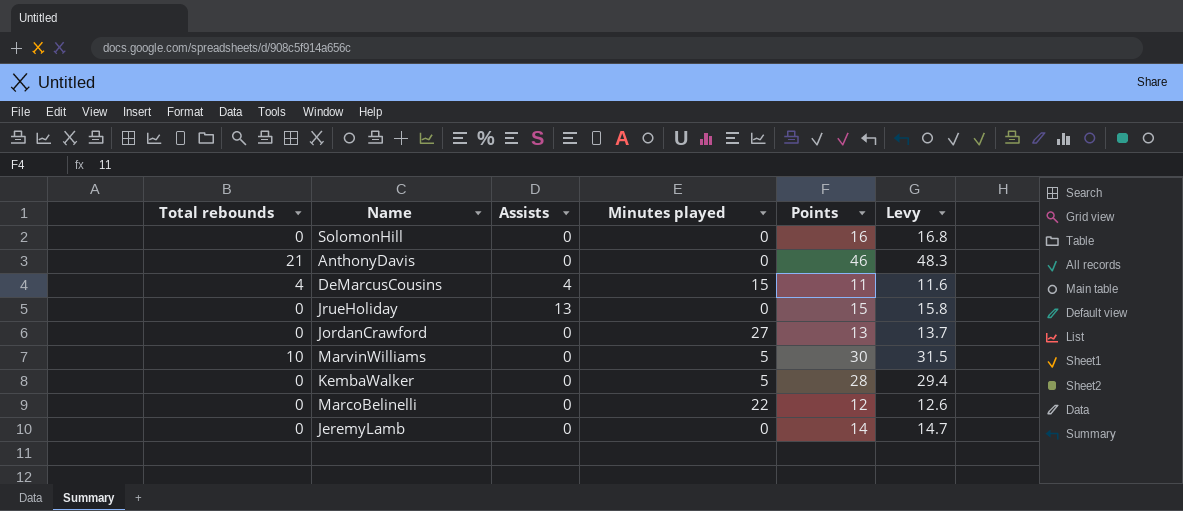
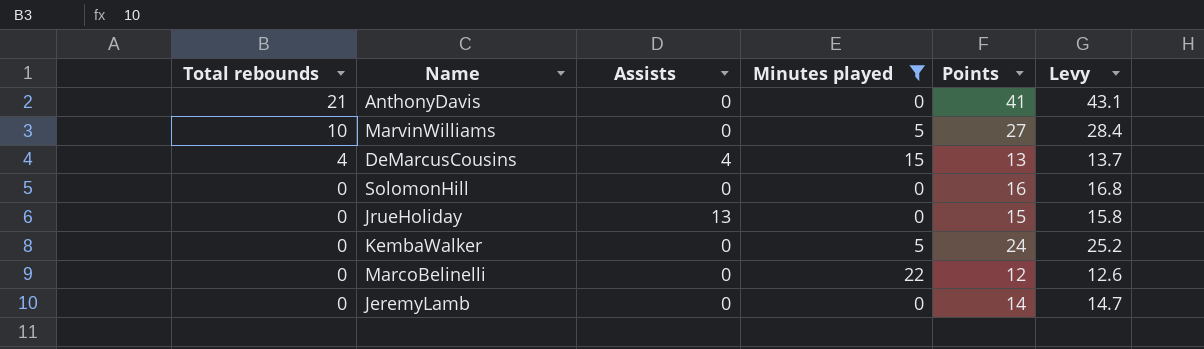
filter: none -> Minutes played != 27
row order: none -> Total rebounds descending
AnthonyDavis | Points: 46 -> 41
AnthonyDavis | Levy: 48.3 -> 43.1
MarvinWilliams | Points: 30 -> 27
MarvinWilliams | Levy: 31.5 -> 28.4
DeMarcusCousins | Points: 11 -> 13
DeMarcusCousins | Levy: 11.6 -> 13.7
KembaWalker | Points: 28 -> 24
KembaWalker | Levy: 29.4 -> 25.2

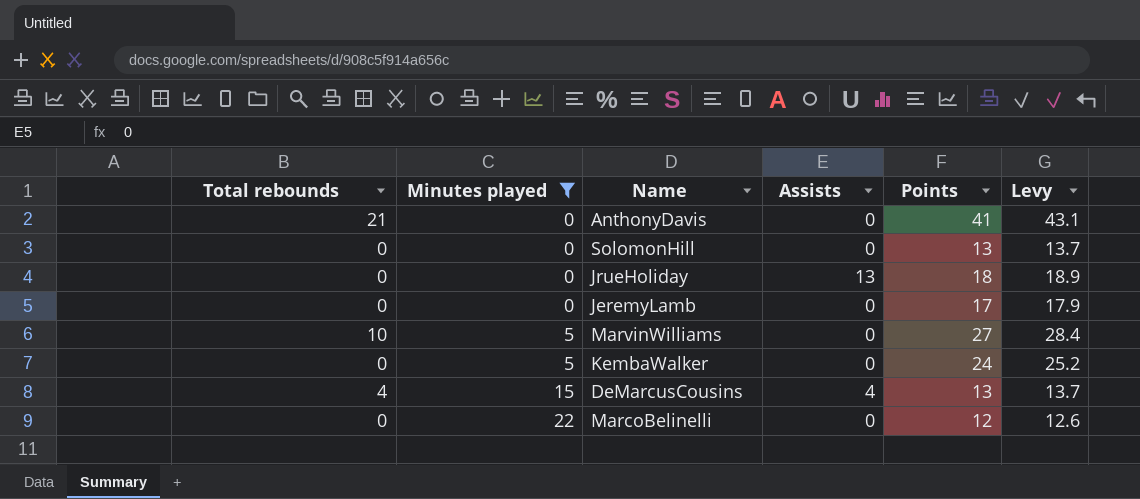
row order: Total rebounds descending -> Minutes played ascending
column Minutes played | position: 4 -> 2
SolomonHill | Points: 16 -> 13
SolomonHill | Levy: 16.8 -> 13.7
JrueHoliday | Points: 15 -> 18
JrueHoliday | Levy: 15.8 -> 18.9
JeremyLamb | Points: 14 -> 17
JeremyLamb | Levy: 14.7 -> 17.9

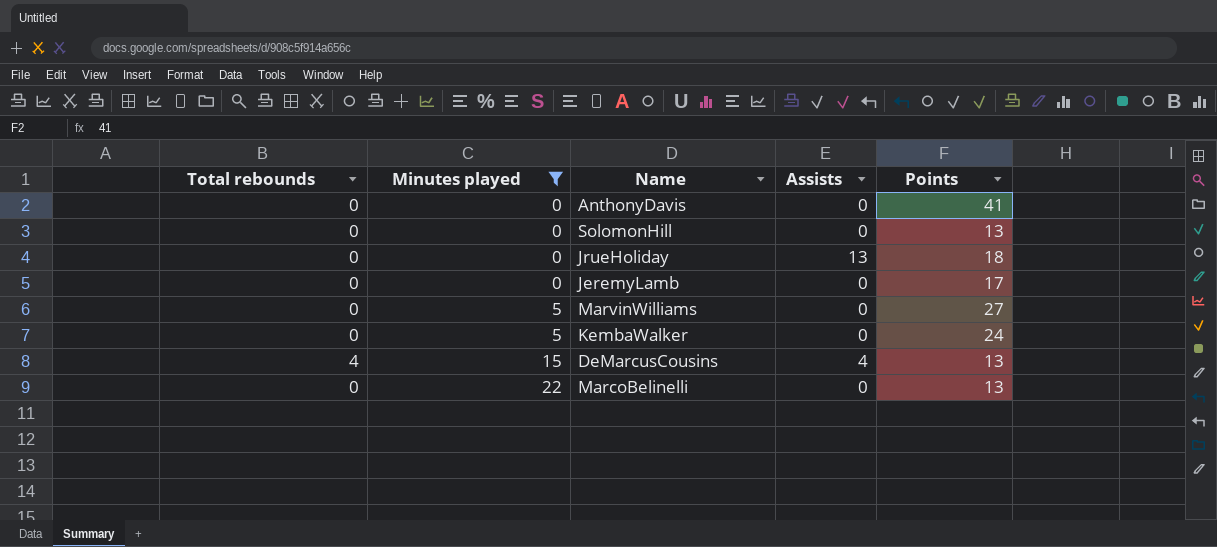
column Levy | formula: [Points] * 1.05 -> none
AnthonyDavis | Total rebounds: 21 -> 0
MarvinWilliams | Total rebounds: 10 -> 0
MarcoBelinelli | Points: 12 -> 13

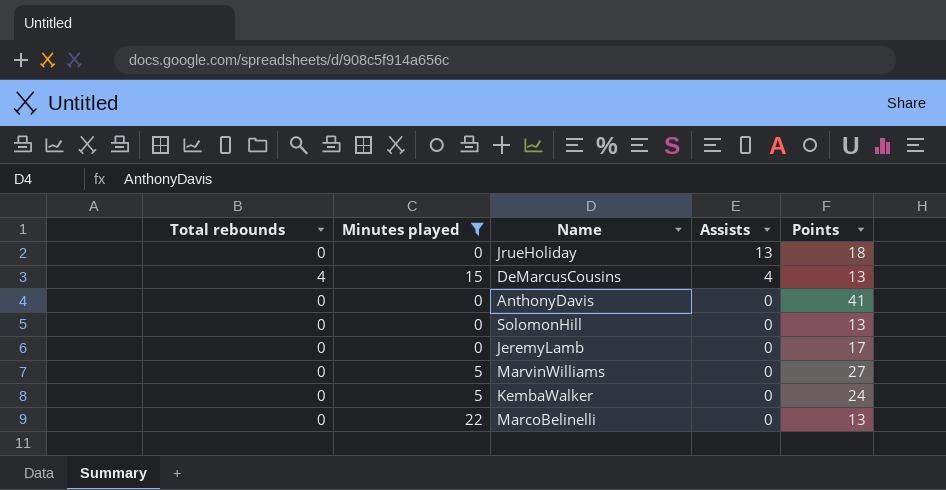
row order: Minutes played ascending -> Assists descending

